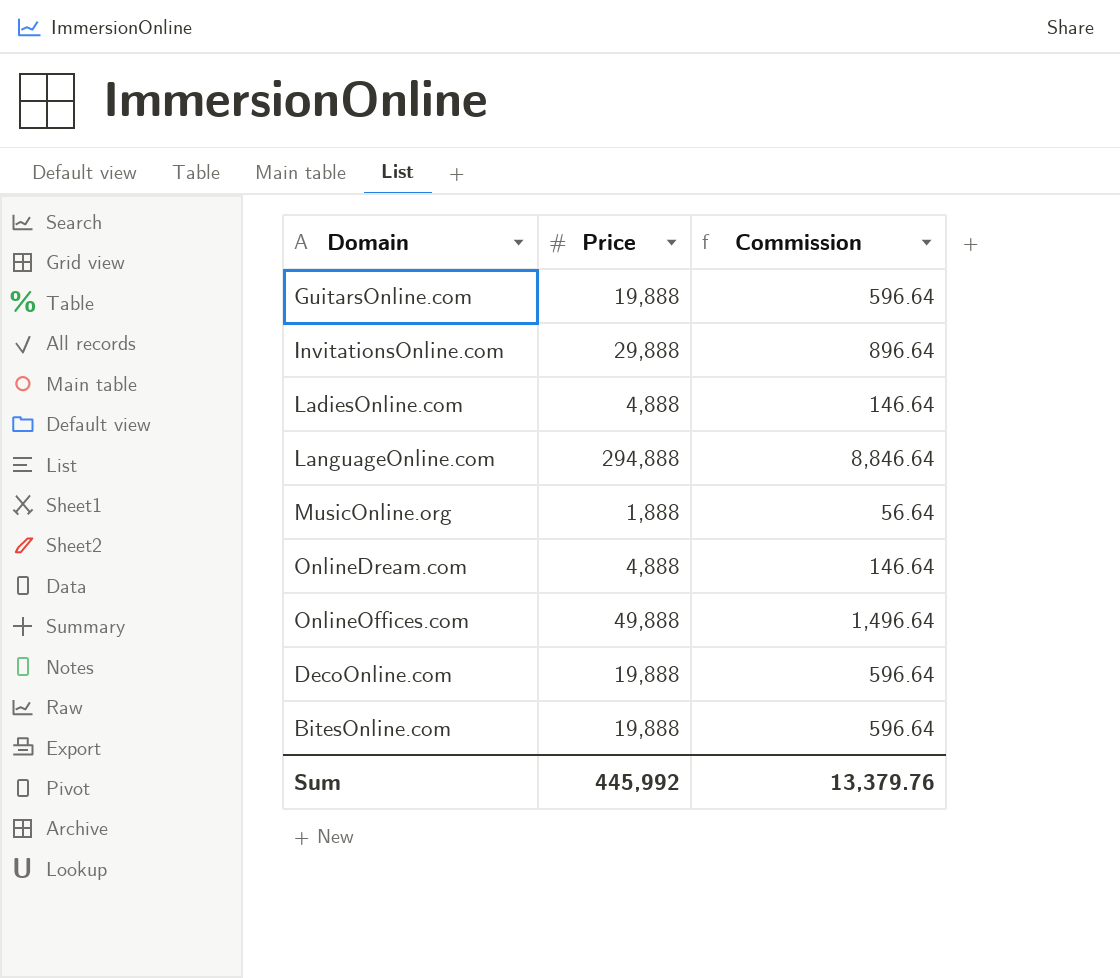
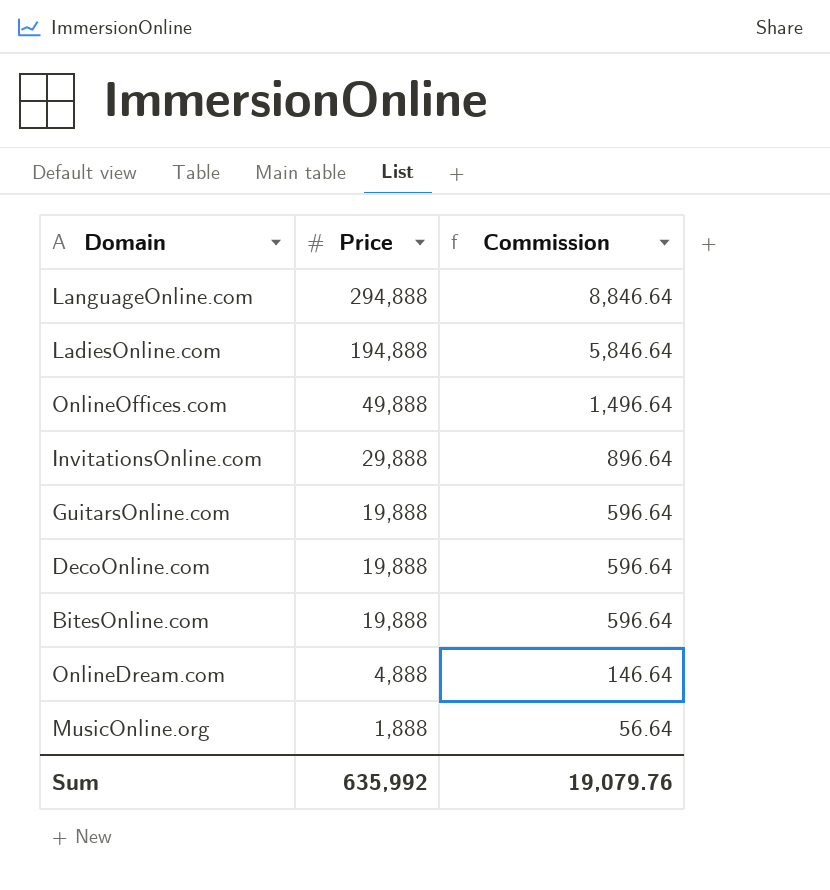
row order: none -> Price descending
LadiesOnline.com | Price: 4,888 -> 194,888
LadiesOnline.com | Commission: 146.64 -> 5,846.64
Sum | Price: 445,992 -> 635,992
Sum | Commission: 13,379.76 -> 19,079.76

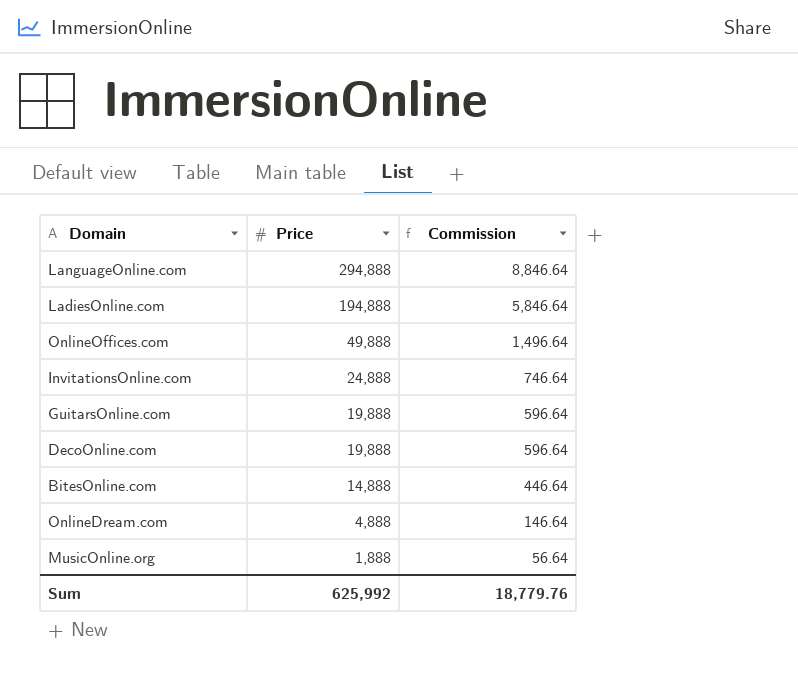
InvitationsOnline.com | Price: 29,888 -> 24,888
InvitationsOnline.com | Commission: 896.64 -> 746.64
BitesOnline.com | Price: 19,888 -> 14,888
BitesOnline.com | Commission: 596.64 -> 446.64
Sum | Price: 635,992 -> 625,992
Sum | Commission: 19,079.76 -> 18,779.76

